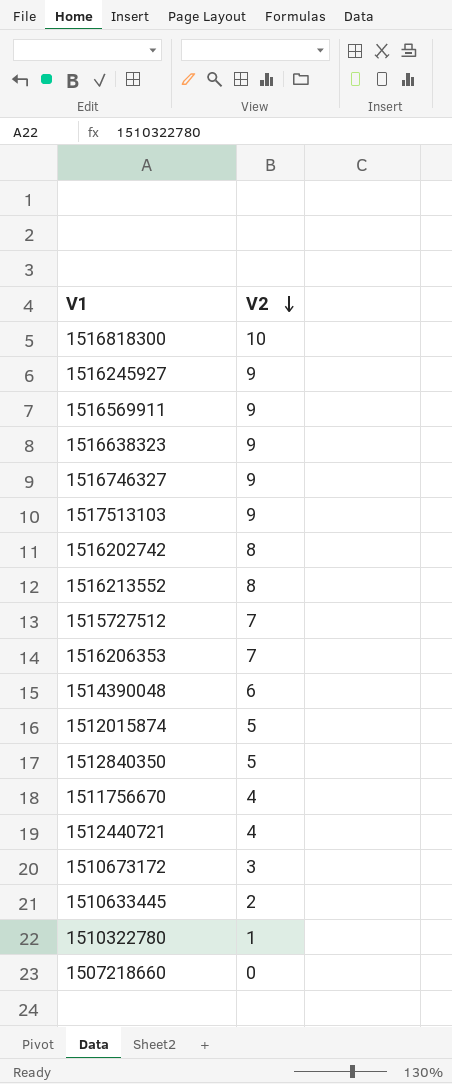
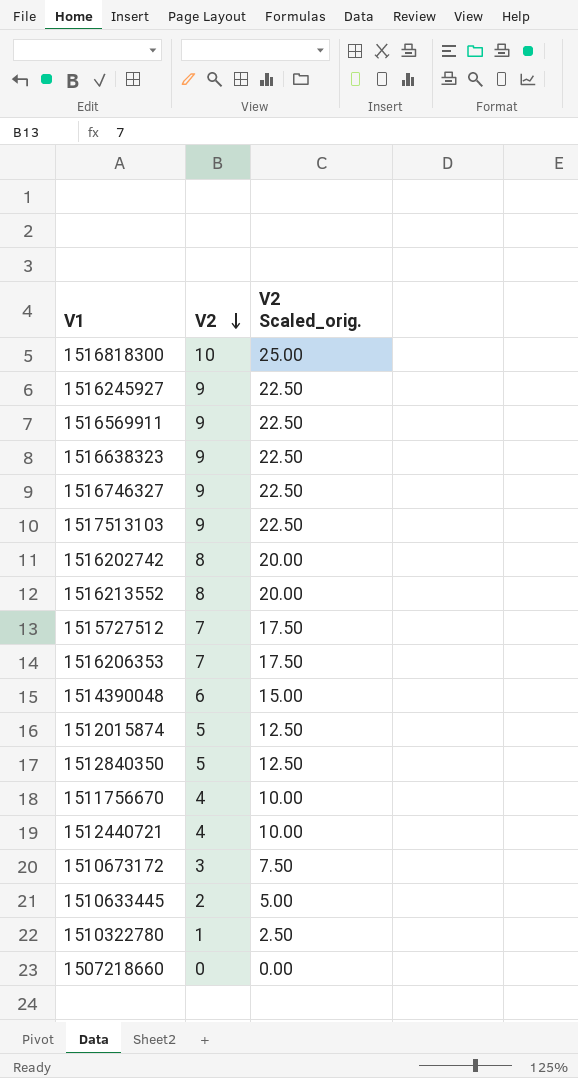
column V2 Scaled_orig. | formula: none -> [V2] * 2.5

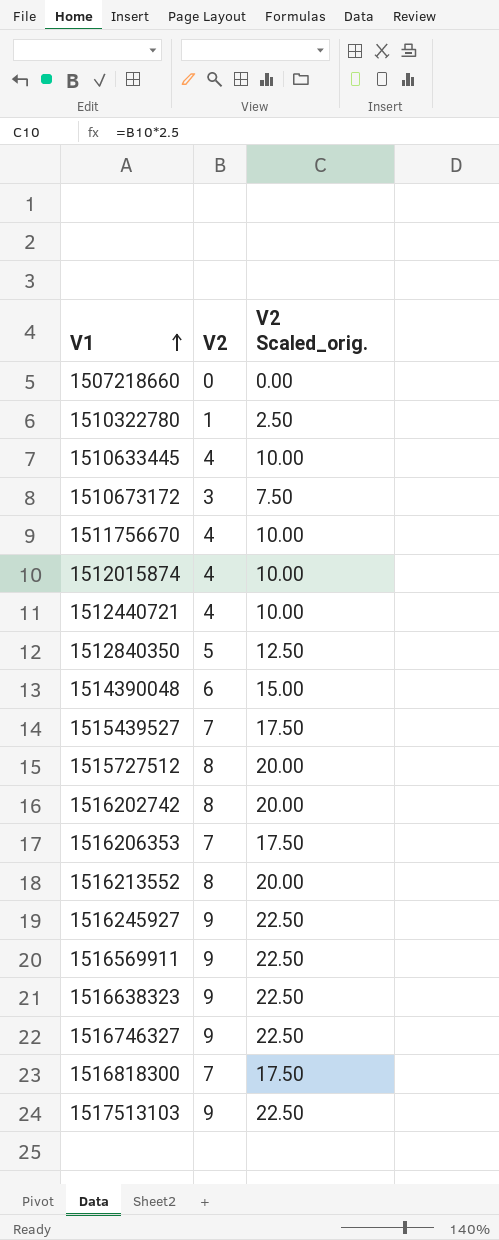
row order: V2 descending -> V1 ascending
1510633445 | V2: 2 -> 4
1510633445 | V2 Scaled_orig.: 5.00 -> 10.00
1512015874 | V2: 5 -> 4
1512015874 | V2 Scaled_orig.: 12.50 -> 10.00
row 1515439527: none -> 7 | 17.50
1515727512 | V2: 7 -> 8
1515727512 | V2 Scaled_orig.: 17.50 -> 20.00
1516818300 | V2: 10 -> 7
1516818300 | V2 Scaled_orig.: 25.00 -> 17.50

